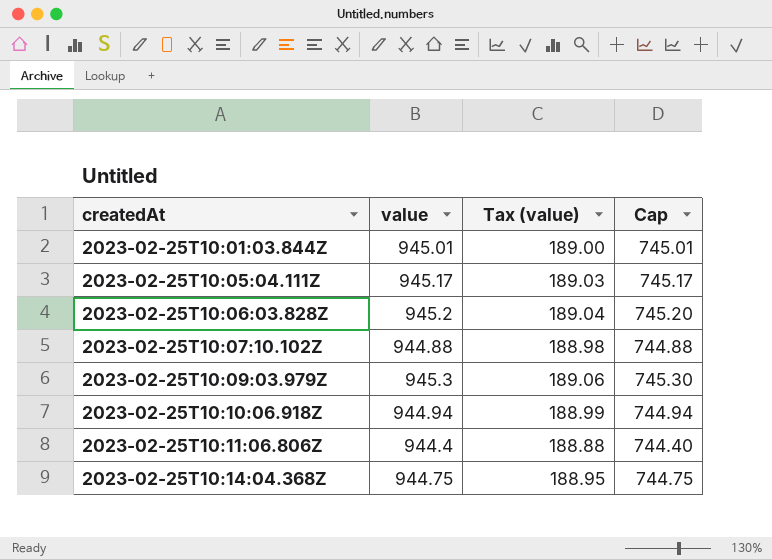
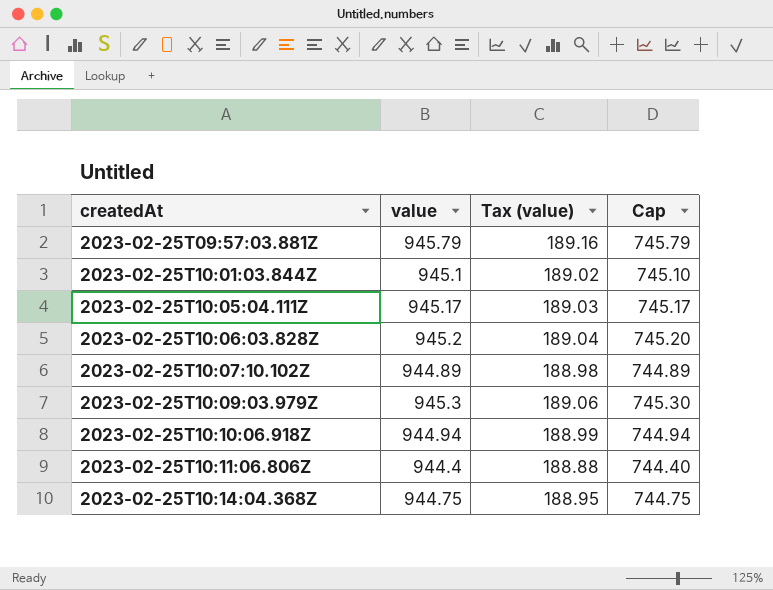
row 2023-02-25T09:57:03.881Z: none -> 945.79 | 189.16 | 745.79
2023-02-25T10:01:03.844Z | value: 945.01 -> 945.1
2023-02-25T10:01:03.844Z | Tax (value): 189.00 -> 189.02
2023-02-25T10:01:03.844Z | Cap: 745.01 -> 745.10
2023-02-25T10:07:10.102Z | value: 944.88 -> 944.89
2023-02-25T10:07:10.102Z | Cap: 744.88 -> 744.89

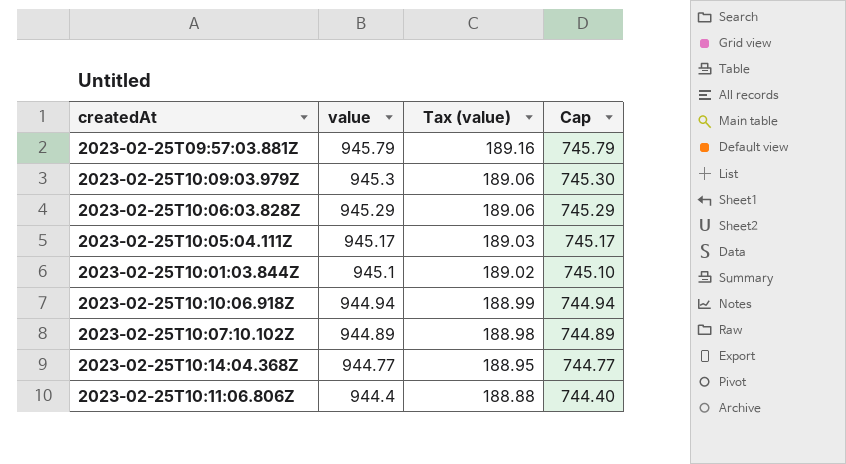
row order: createdAt ascending -> value descending
2023-02-25T10:06:03.828Z | value: 945.2 -> 945.29
2023-02-25T10:06:03.828Z | Tax (value): 189.04 -> 189.06
2023-02-25T10:06:03.828Z | Cap: 745.20 -> 745.29
2023-02-25T10:14:04.368Z | value: 944.75 -> 944.77
2023-02-25T10:14:04.368Z | Cap: 744.75 -> 744.77

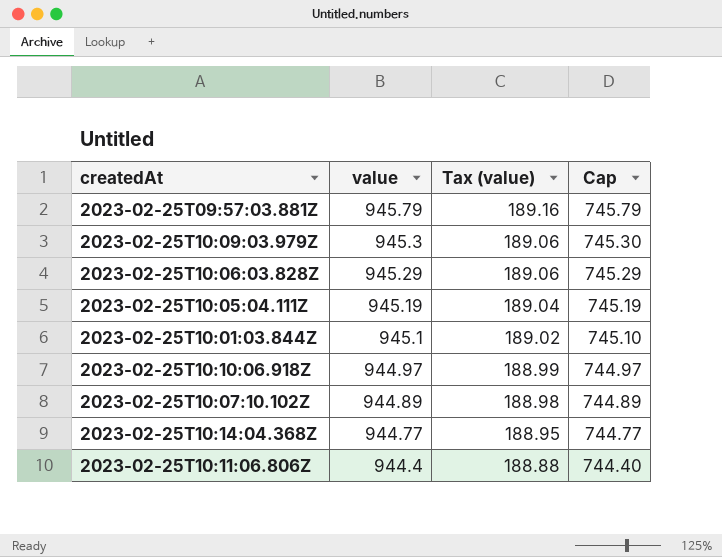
2023-02-25T10:05:04.111Z | value: 945.17 -> 945.19
2023-02-25T10:05:04.111Z | Tax (value): 189.03 -> 189.04
2023-02-25T10:05:04.111Z | Cap: 745.17 -> 745.19
2023-02-25T10:10:06.918Z | value: 944.94 -> 944.97
2023-02-25T10:10:06.918Z | Cap: 744.94 -> 744.97

